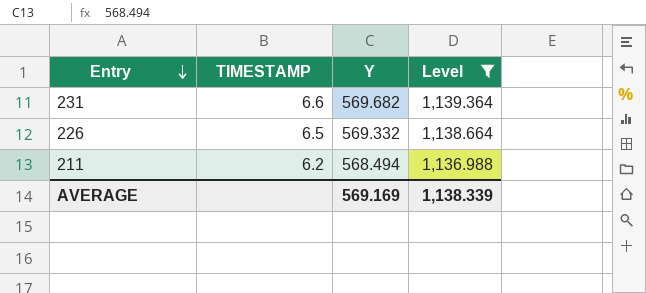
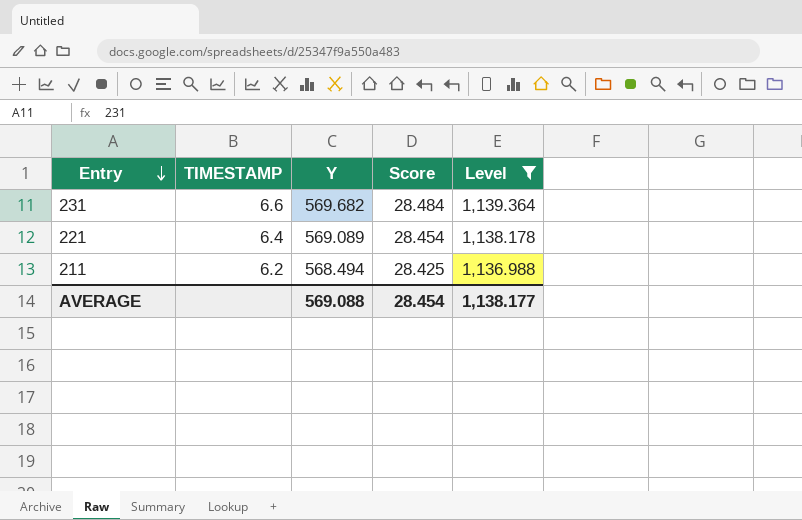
column Score | formula: none -> [Y] * 0.05
row 226: 6.5 | 569.332 | 1,138.664 -> none
row 221: none -> 6.4 | 569.089 | 28.454 | 1,138.178
AVERAGE | Y: 569.169 -> 569.088
AVERAGE | Level: 1,138.339 -> 1,138.177

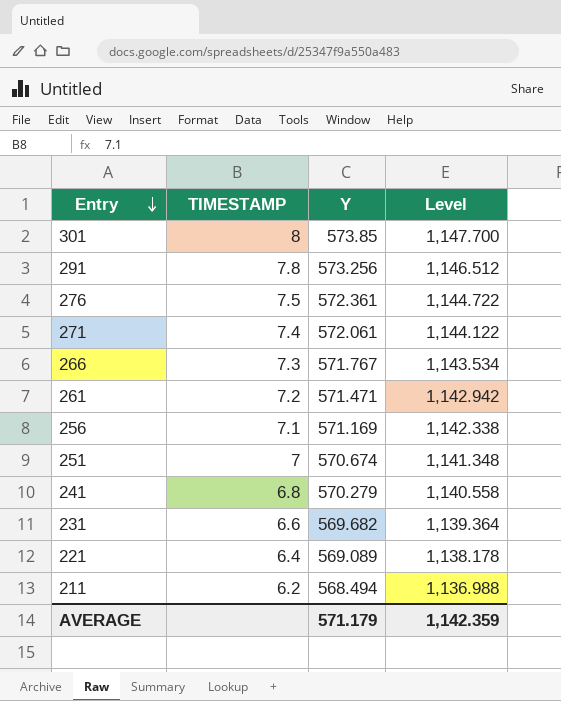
filter: Level <= 1,139.364 -> none
column Score | formula: [Y] * 0.05 -> none
AVERAGE | Y: 569.088 -> 571.179
AVERAGE | Level: 1,138.177 -> 1,142.359

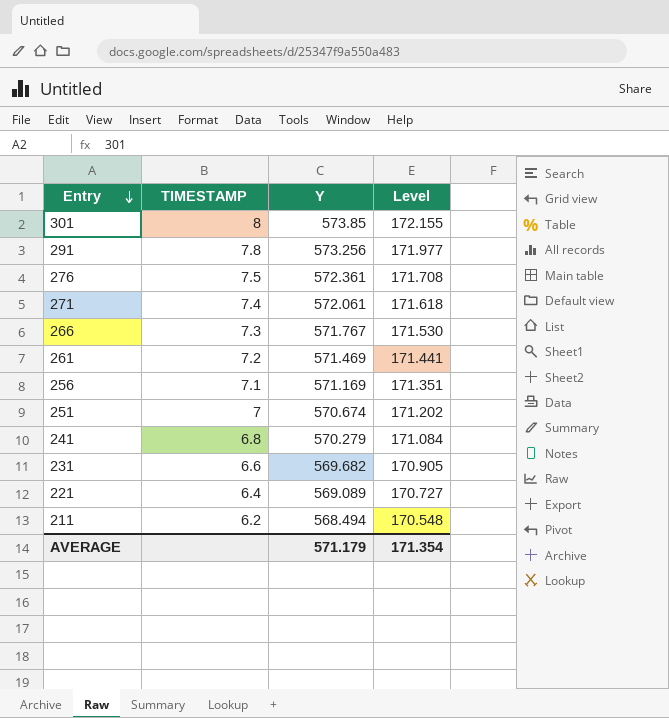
column Level | formula: [Y] * 2 -> [Y] * 0.3
261 | Y: 571.471 -> 571.469
AVERAGE | Level: 1,142.359 -> 171.354

